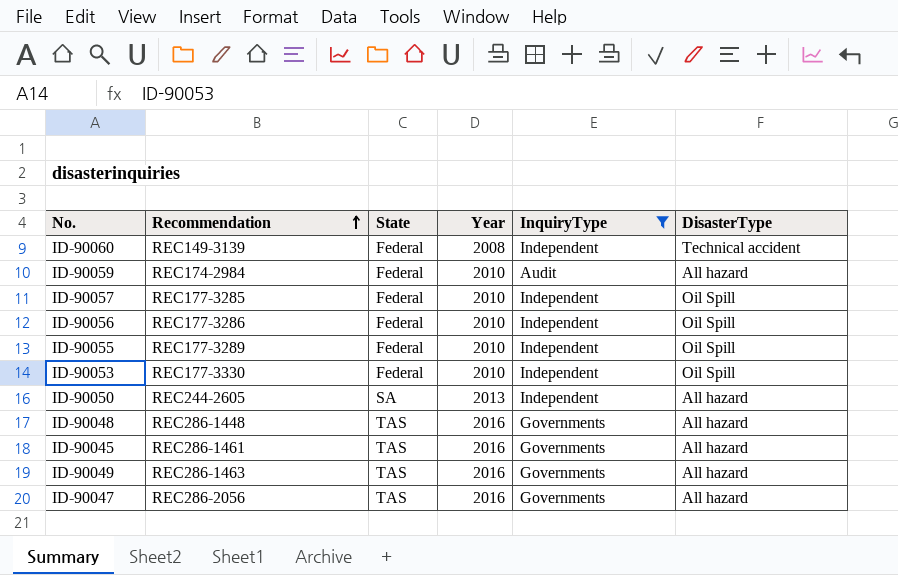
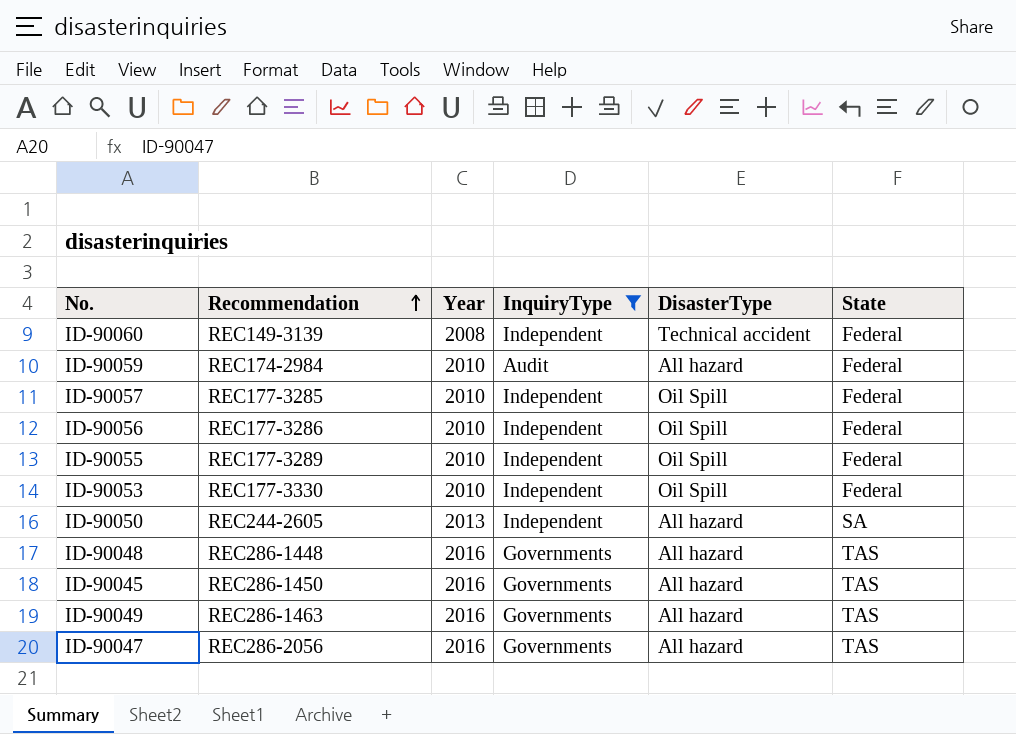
column State | position: 3 -> 6
ID-90045 | Recommendation: REC286-1461 -> REC286-1450

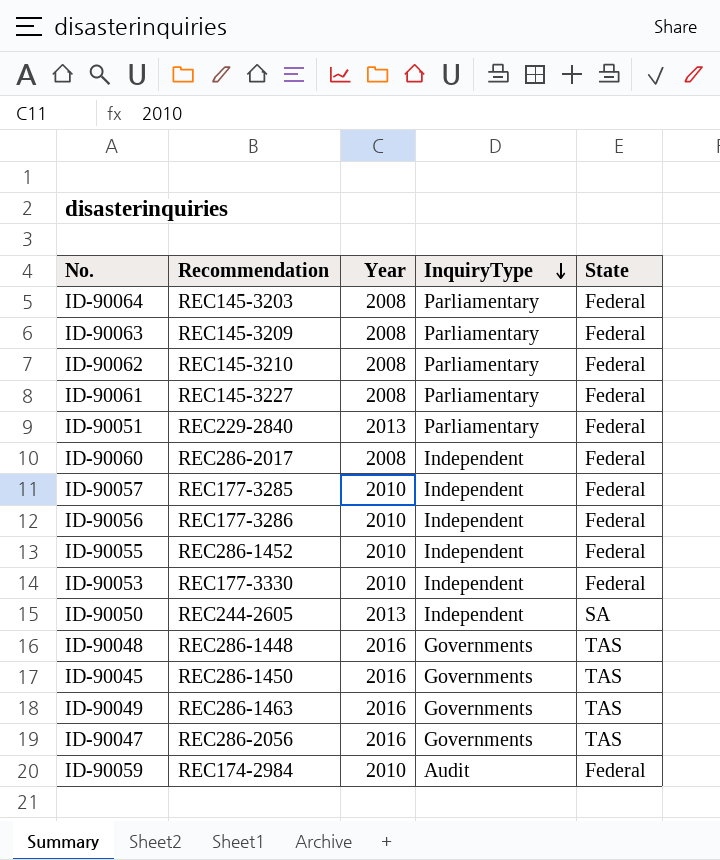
filter: InquiryType != Parliamentary -> none
row order: Recommendation ascending -> InquiryType descending
column DisasterType | position: 5 -> none
ID-90060 | Recommendation: REC149-3139 -> REC286-2017
ID-90055 | Recommendation: REC177-3289 -> REC286-1452

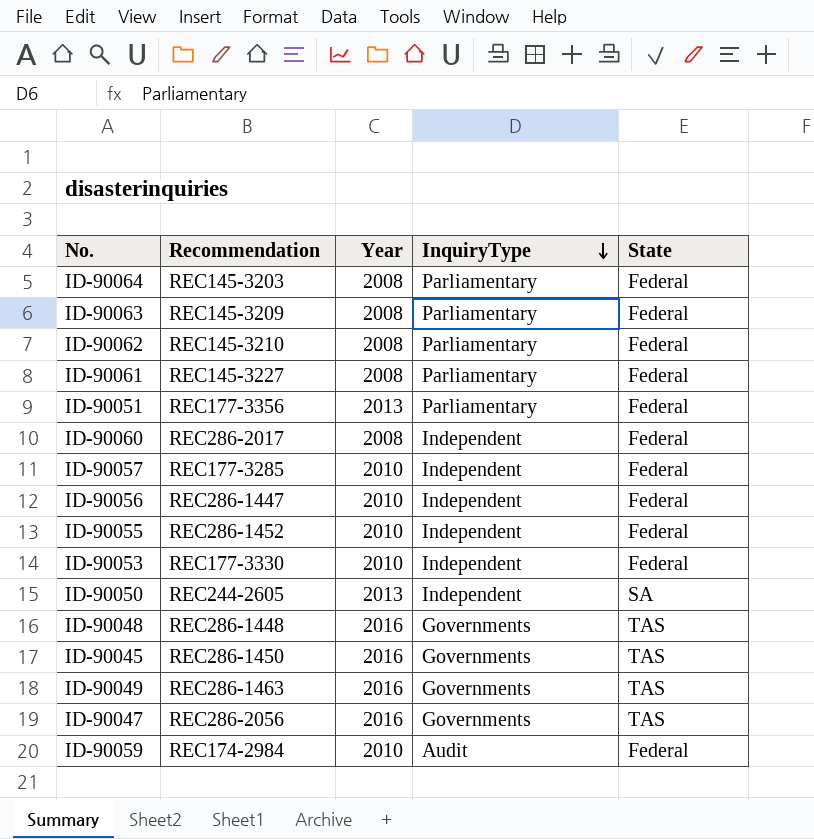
ID-90051 | Recommendation: REC229-2840 -> REC177-3356
ID-90056 | Recommendation: REC177-3286 -> REC286-1447

